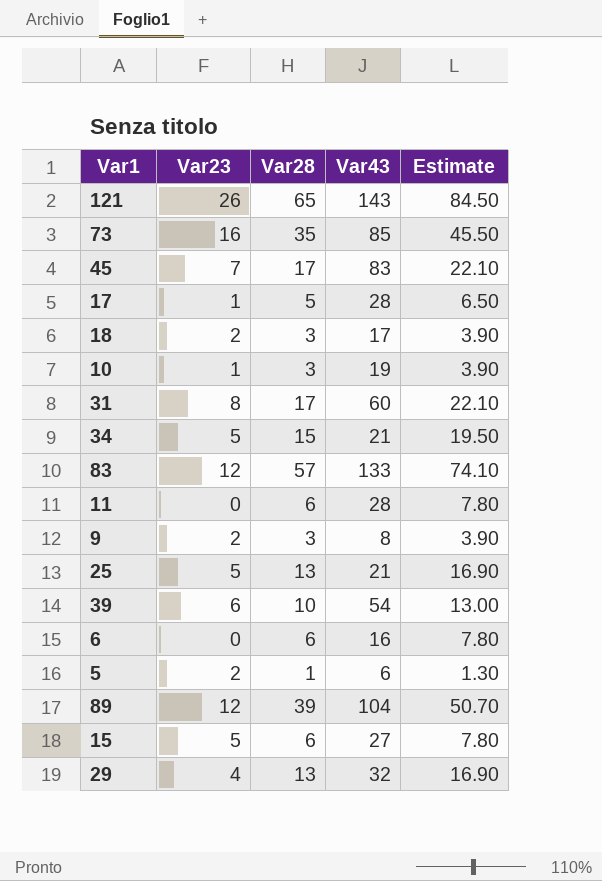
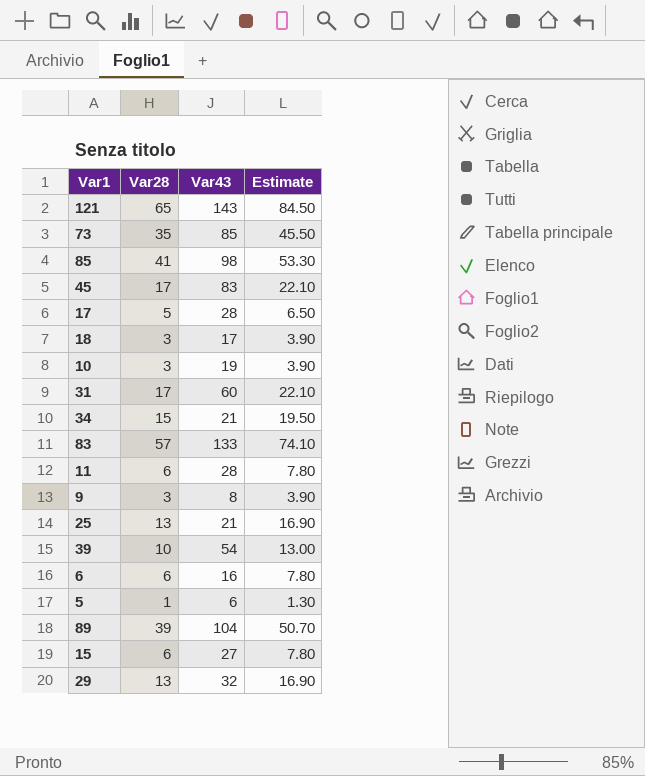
column Var23 | position: 2 -> none
row 85: none -> 41 | 98 | 53.30

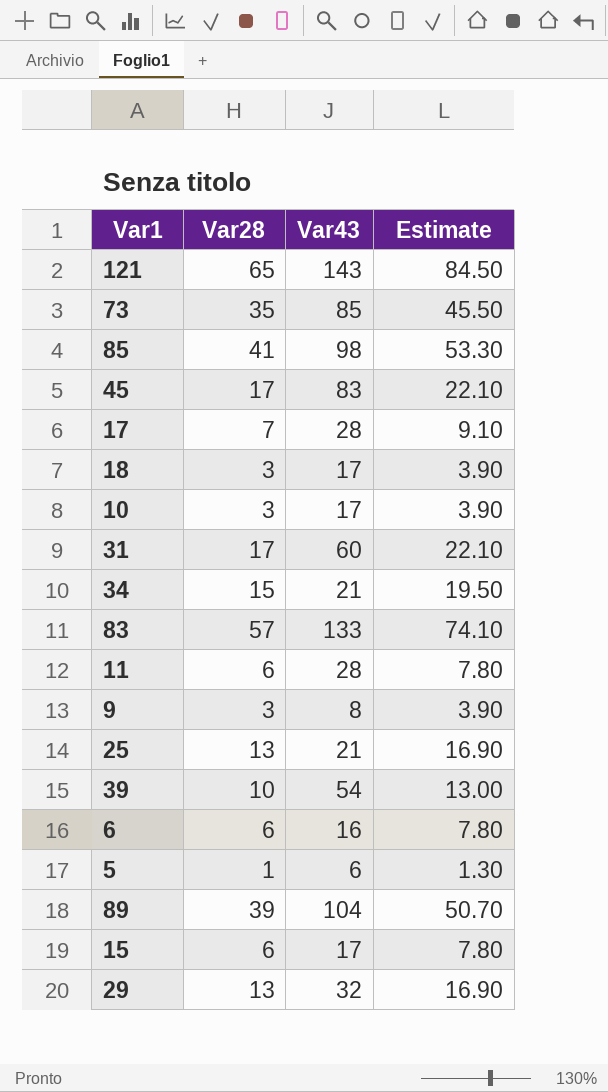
17 | Var28: 5 -> 7
17 | Estimate: 6.50 -> 9.10
10 | Var43: 19 -> 17
15 | Var43: 27 -> 17

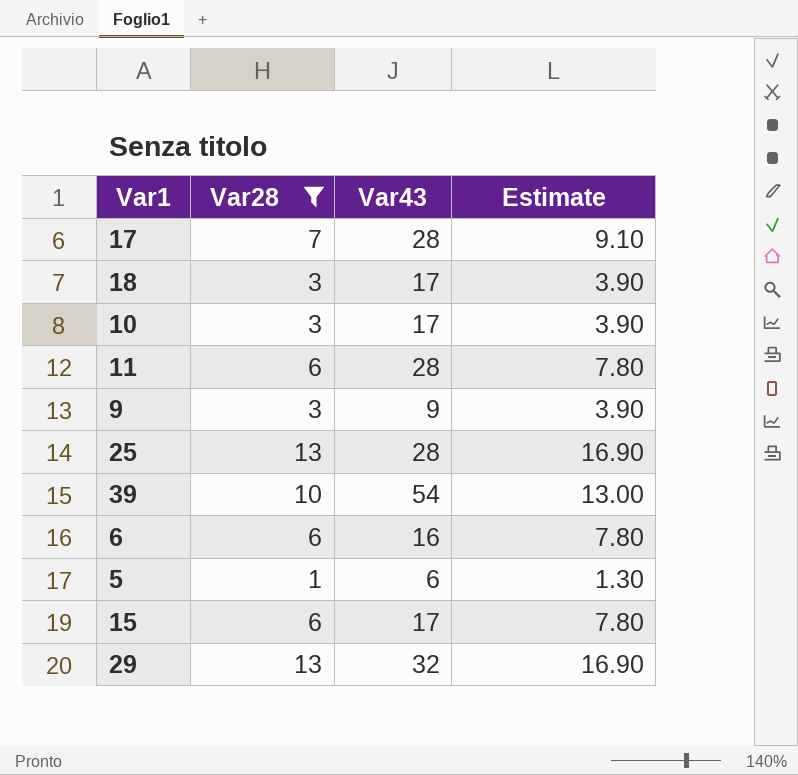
filter: none -> Var28 <= 13
9 | Var43: 8 -> 9
25 | Var43: 21 -> 28

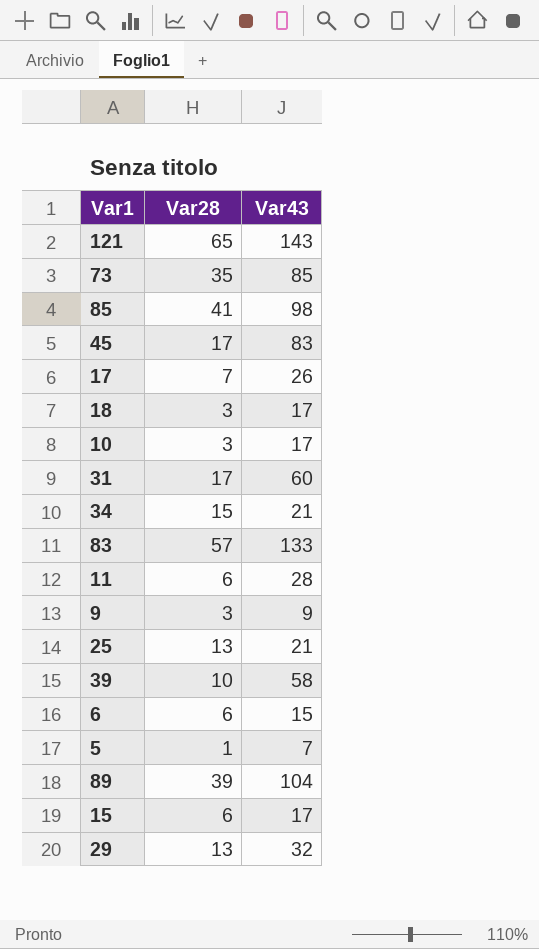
filter: Var28 <= 13 -> none
column Estimate | formula: [Var28] * 1.3 -> none
17 | Var43: 28 -> 26
25 | Var43: 28 -> 21
39 | Var43: 54 -> 58
6 | Var43: 16 -> 15
5 | Var43: 6 -> 7

